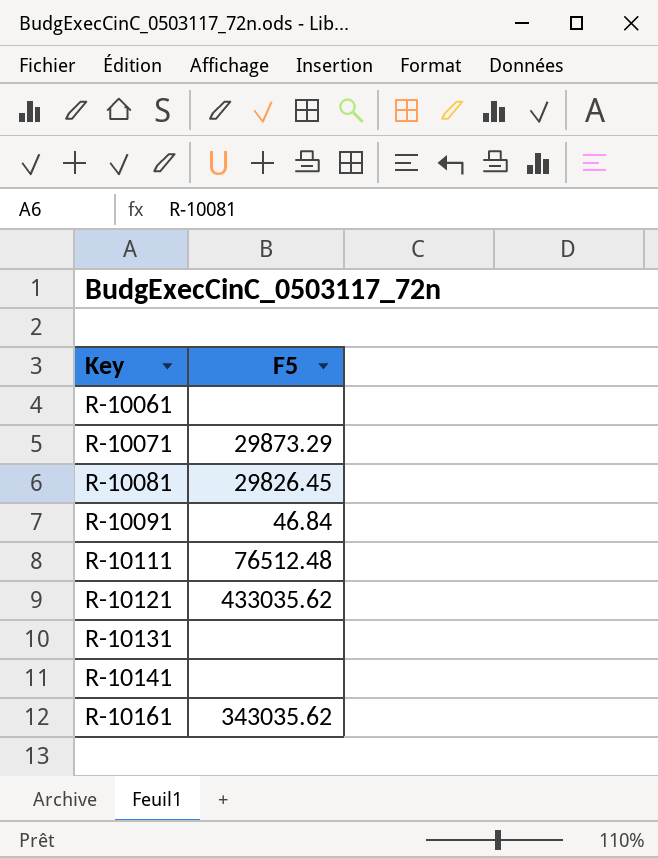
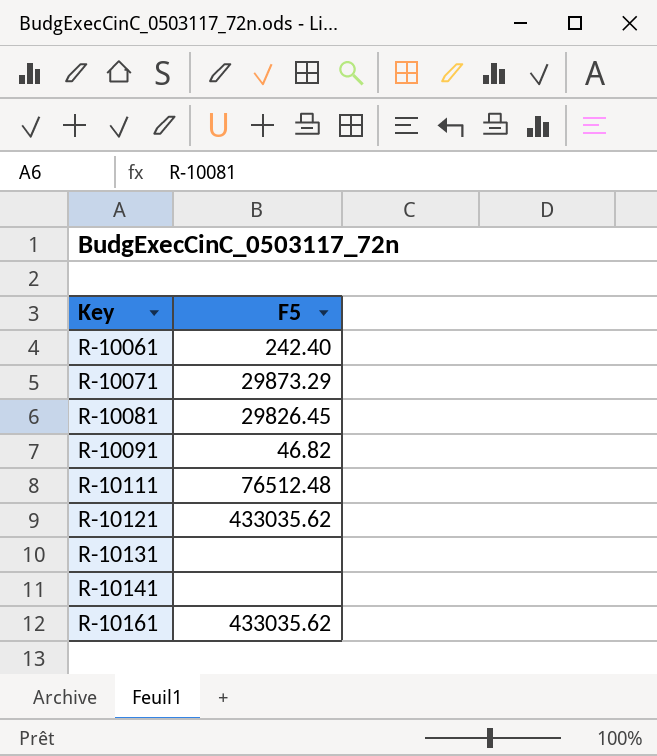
R-10061 | F5: none -> 242.40
R-10091 | F5: 46.84 -> 46.82
R-10161 | F5: 343035.62 -> 433035.62

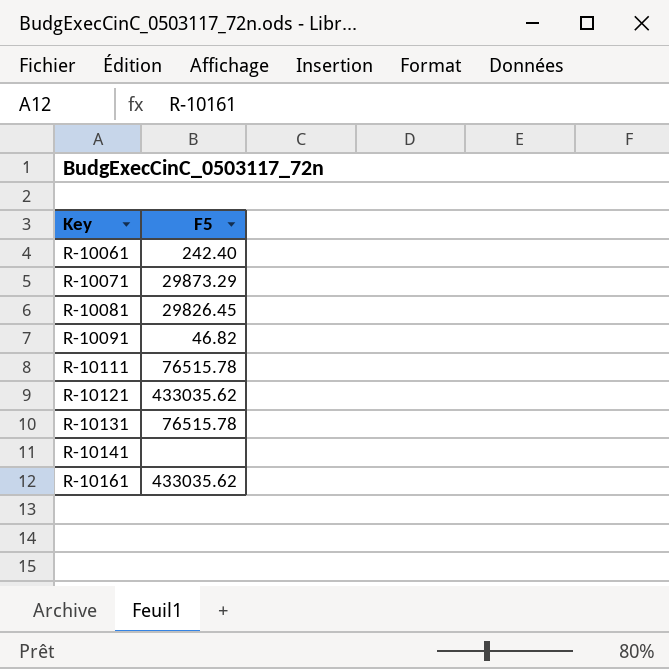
R-10111 | F5: 76512.48 -> 76515.78
R-10131 | F5: none -> 76515.78

